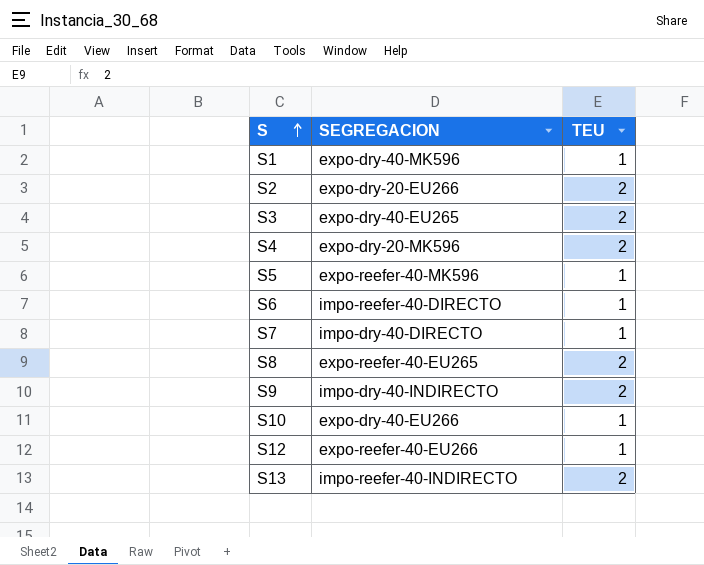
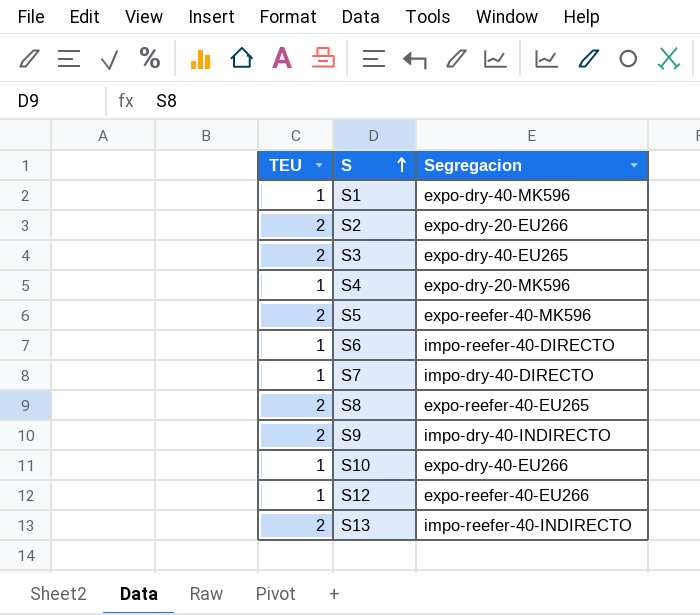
column TEU | position: 3 -> 1
column name: SEGREGACION -> Segregacion
S4 | TEU: 2 -> 1
S5 | TEU: 1 -> 2

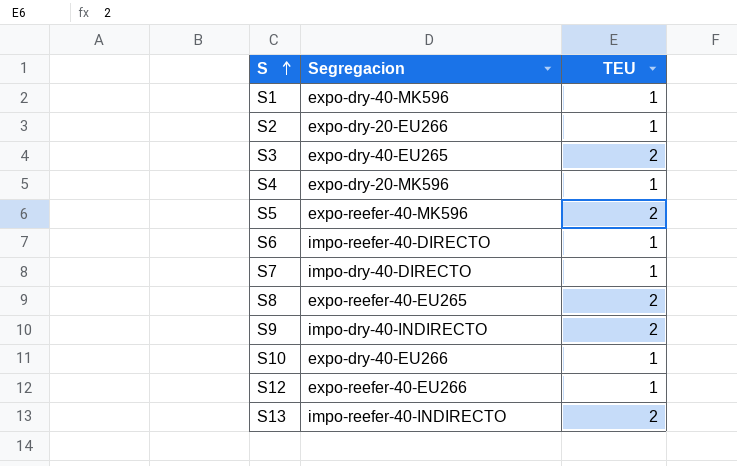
column TEU | position: 1 -> 3
S2 | TEU: 2 -> 1

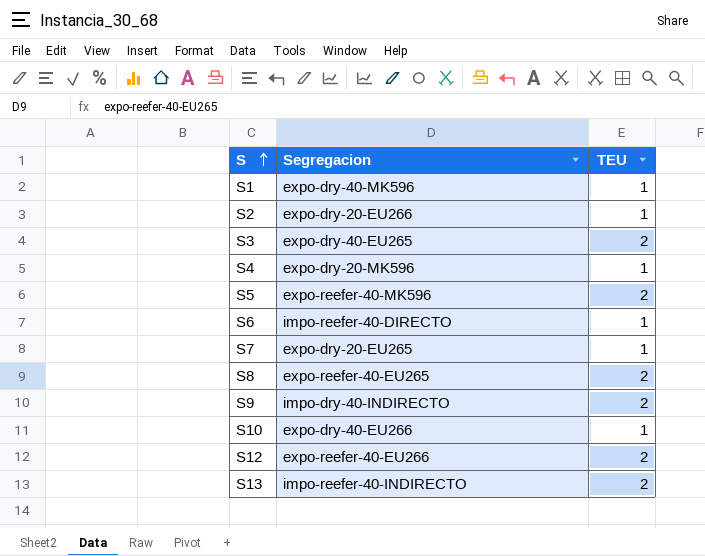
S7 | Segregacion: impo-dry-40-DIRECTO -> expo-dry-20-EU265
S12 | TEU: 1 -> 2

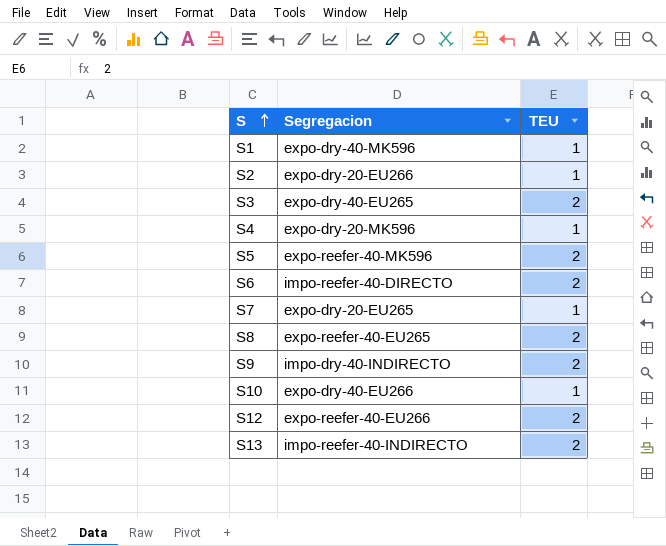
S6 | TEU: 1 -> 2

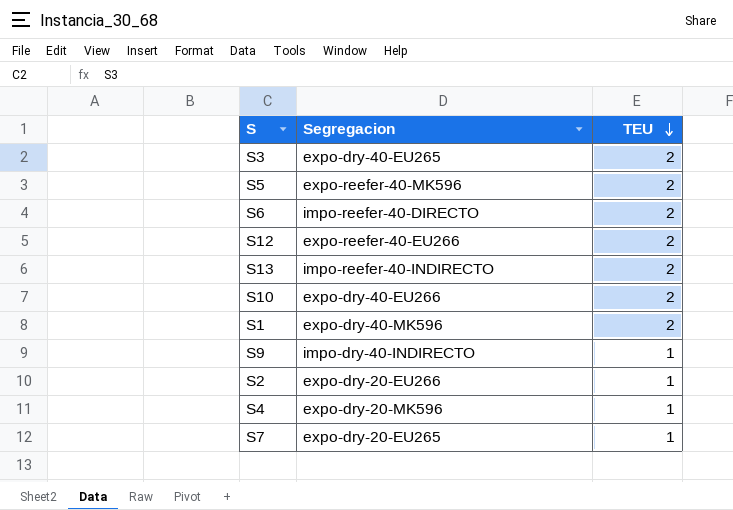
row order: S ascending -> TEU descending
row S8: expo-reefer-40-EU265 | 2 -> none
S10 | TEU: 1 -> 2
S1 | TEU: 1 -> 2
S9 | TEU: 2 -> 1

